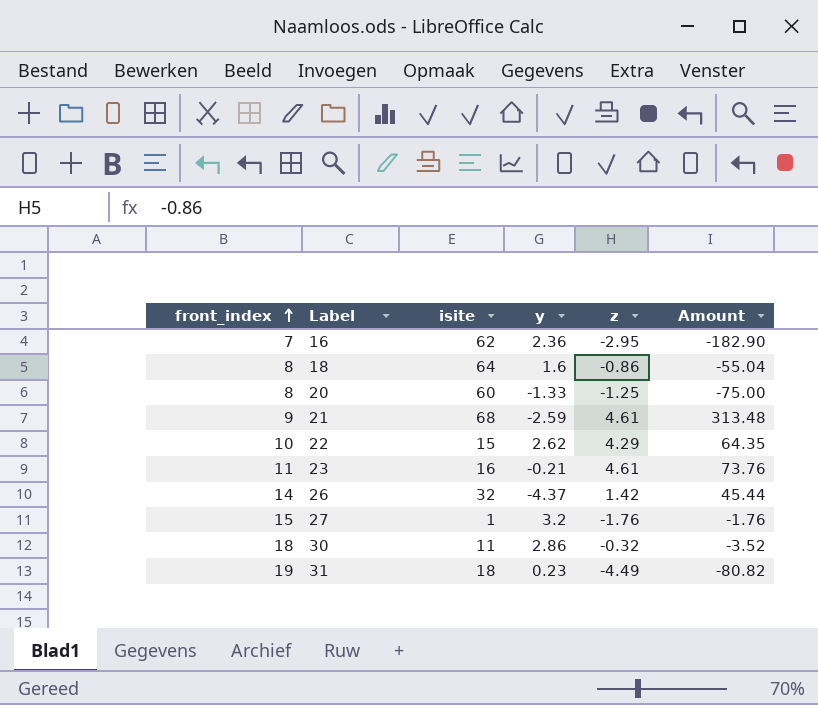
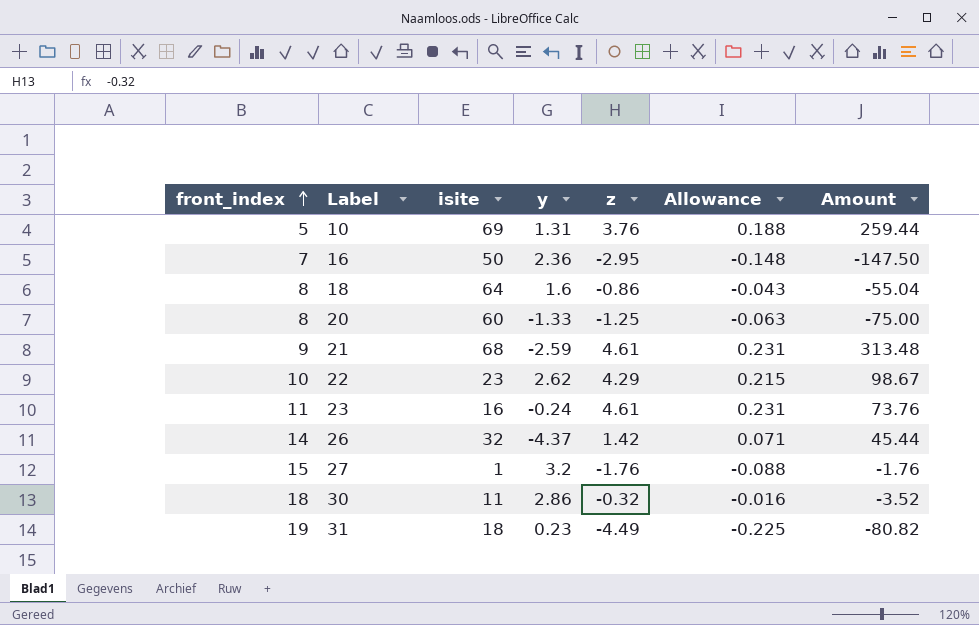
column Allowance | formula: none -> [z] * 0.05
row 10: none -> 5 | 69 | 1.31 | 3.76 | 0.188 | 259.44
16 | isite: 62 -> 50
16 | Amount: -182.90 -> -147.50
22 | isite: 15 -> 23
22 | Amount: 64.35 -> 98.67
23 | y: -0.21 -> -0.24

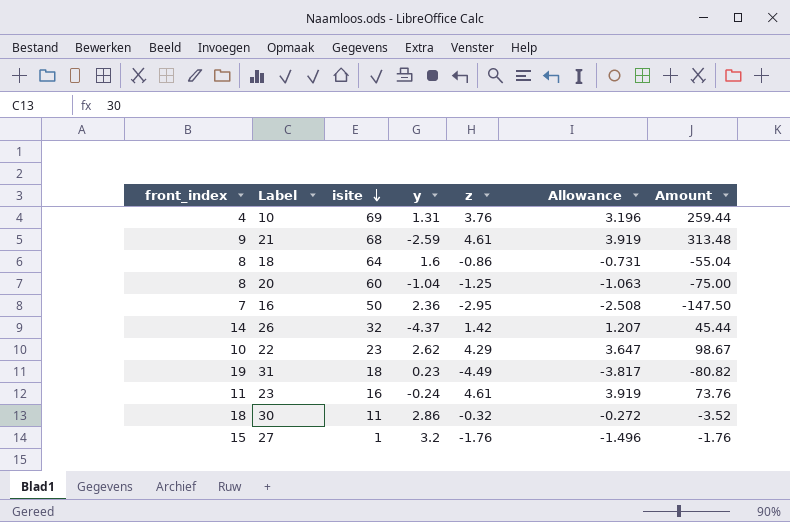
row order: front_index ascending -> isite descending
column Allowance | formula: [z] * 0.05 -> [z] * 0.85
10 | front_index: 5 -> 4
20 | y: -1.33 -> -1.04

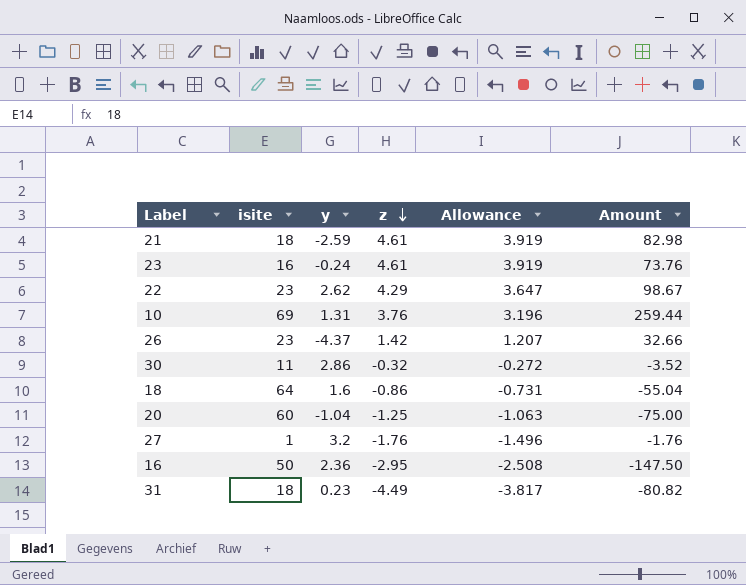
row order: isite descending -> z descending
column front_index | position: 1 -> none
21 | isite: 68 -> 18
21 | Amount: 313.48 -> 82.98
26 | isite: 32 -> 23
26 | Amount: 45.44 -> 32.66

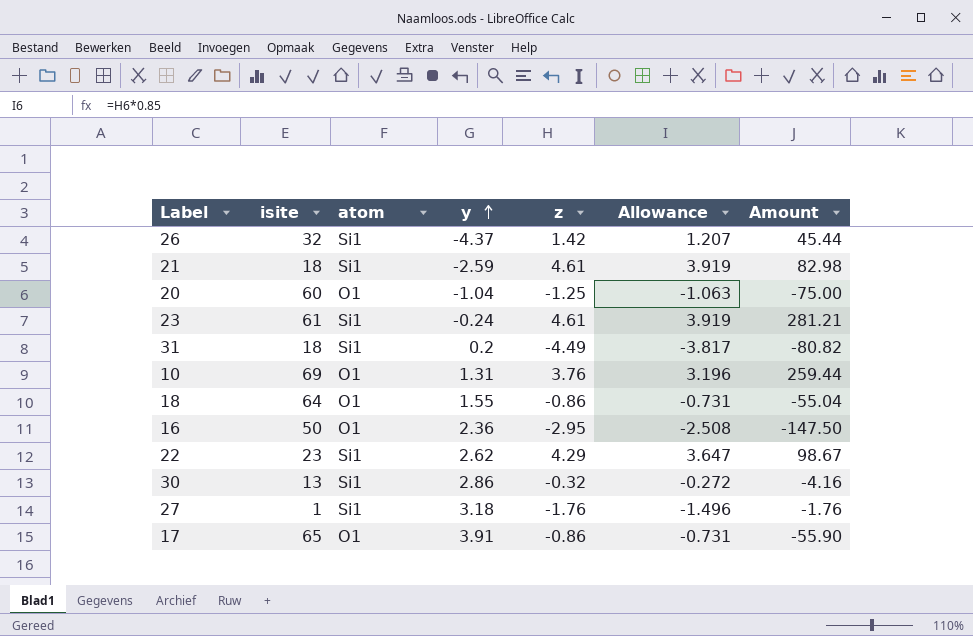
row order: z descending -> y ascending
column atom | position: none -> 3
26 | isite: 23 -> 32
26 | Amount: 32.66 -> 45.44
23 | isite: 16 -> 61
23 | Amount: 73.76 -> 281.21
31 | y: 0.23 -> 0.2
18 | y: 1.6 -> 1.55
30 | isite: 11 -> 13
30 | Amount: -3.52 -> -4.16
27 | y: 3.2 -> 3.18
row 17: none -> 65 | O1 | 3.91 | -0.86 | -0.731 | -55.90

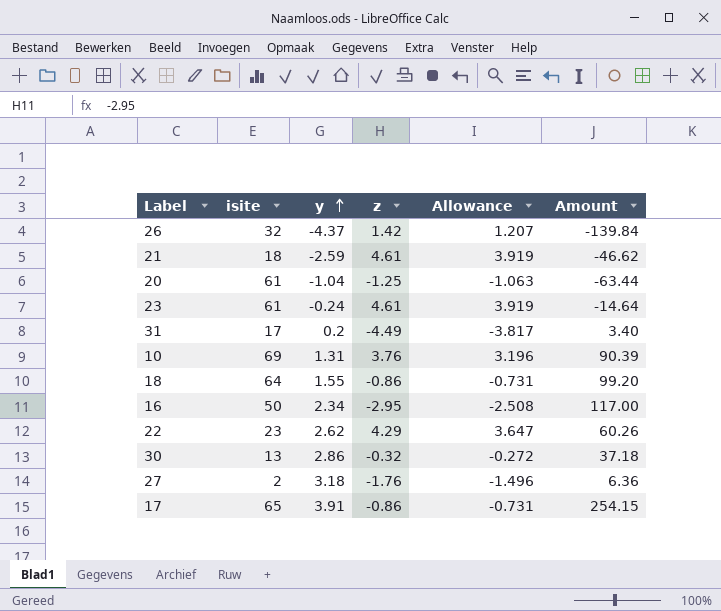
column atom | position: 3 -> none
column Amount | formula: [isite] * [z] -> [isite] * [y]
20 | isite: 60 -> 61
31 | isite: 18 -> 17
16 | y: 2.36 -> 2.34
27 | isite: 1 -> 2

